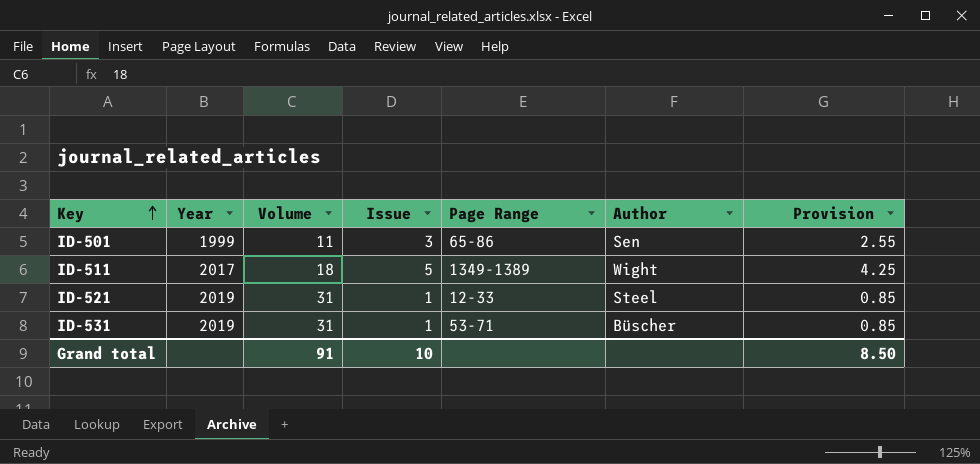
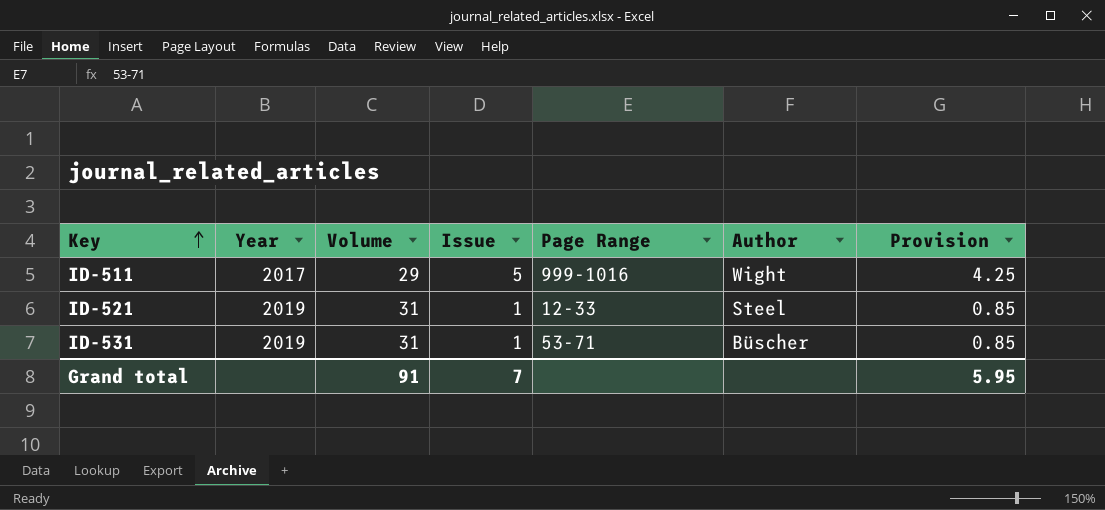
row ID-501: 1999 | 11 | 3 | 65-86 | Sen | 2.55 -> none
ID-511 | Volume: 18 -> 29
ID-511 | Page Range: 1349-1389 -> 999-1016
Grand total | Issue: 10 -> 7
Grand total | Provision: 8.50 -> 5.95

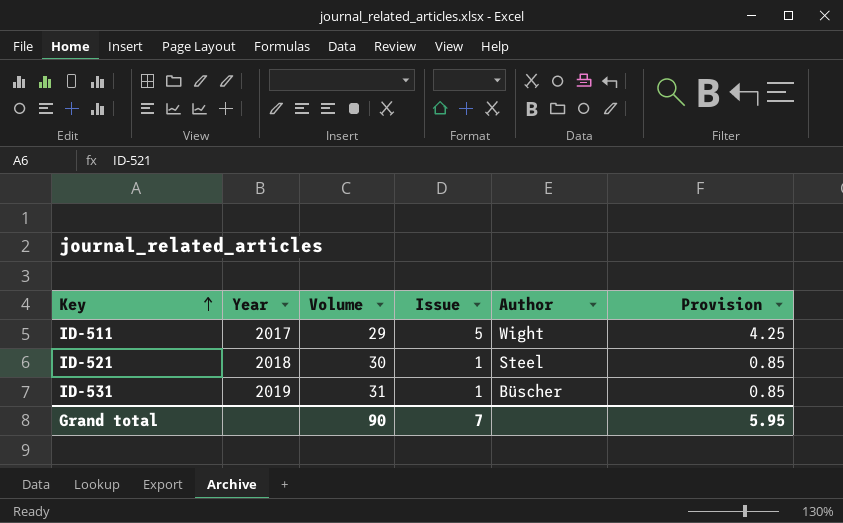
column Page Range | position: 5 -> none
ID-521 | Year: 2019 -> 2018
ID-521 | Volume: 31 -> 30
Grand total | Volume: 91 -> 90

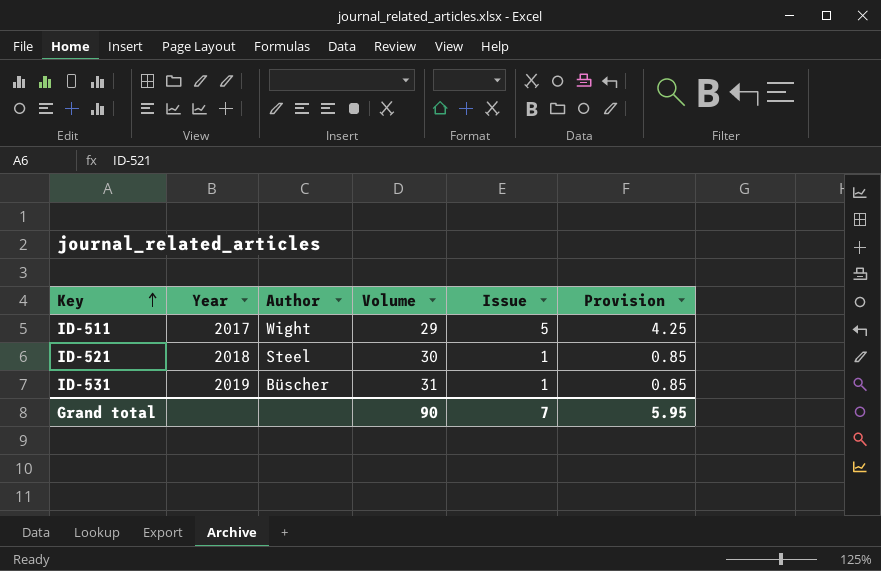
column Author | position: 5 -> 3

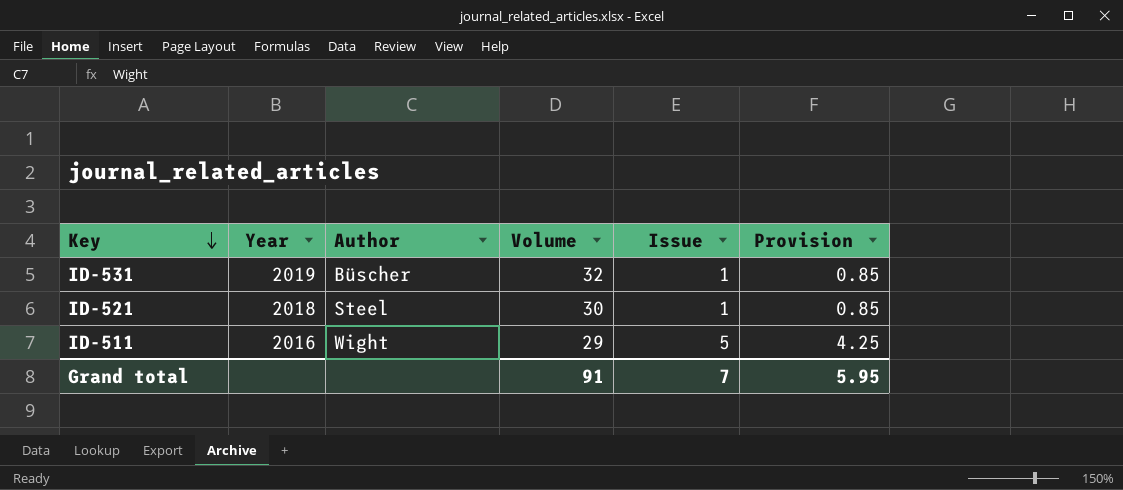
row order: Key ascending -> Key descending
ID-531 | Volume: 31 -> 32
ID-511 | Year: 2017 -> 2016
Grand total | Volume: 90 -> 91

